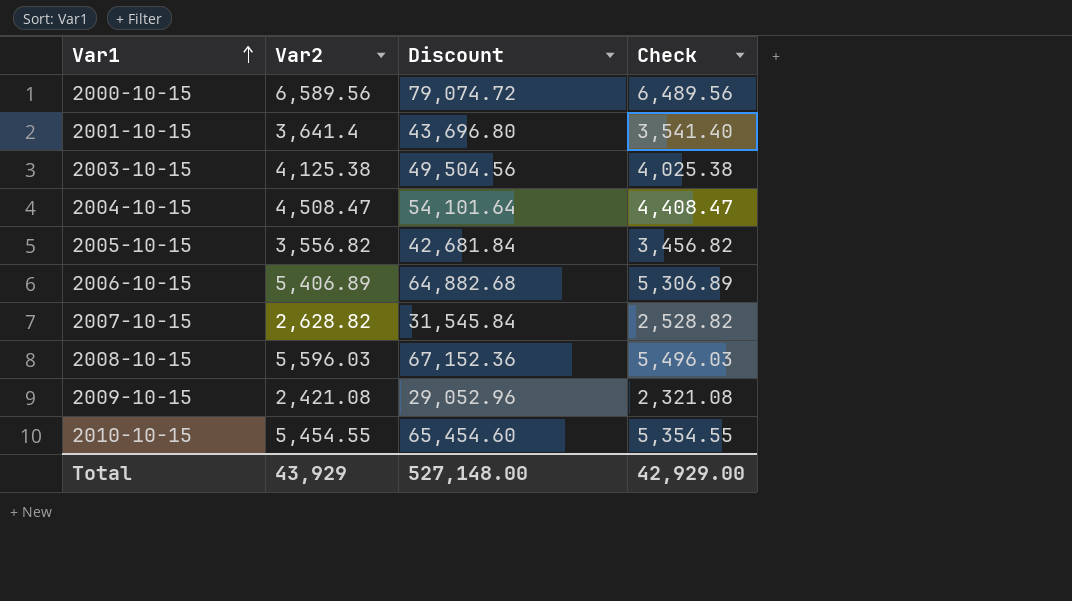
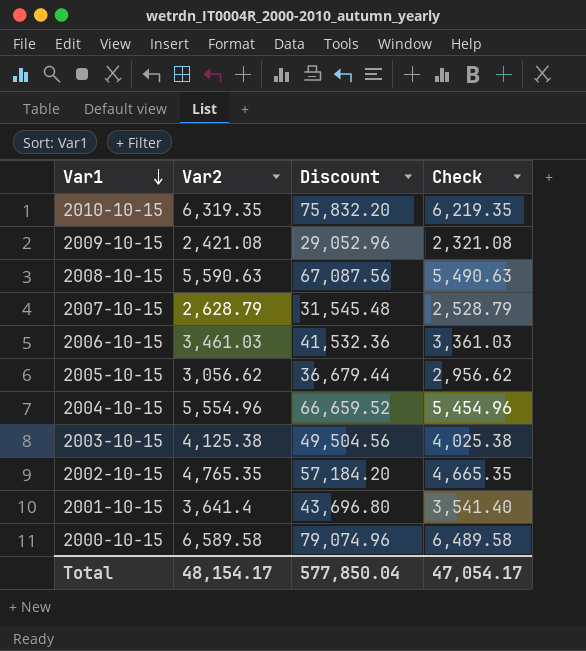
row order: Var1 ascending -> Var1 descending
2010-10-15 | Var2: 5,454.55 -> 6,319.35
2010-10-15 | Discount: 65,454.60 -> 75,832.20
2010-10-15 | Check: 5,354.55 -> 6,219.35
2008-10-15 | Var2: 5,596.03 -> 5,590.63
2008-10-15 | Discount: 67,152.36 -> 67,087.56
2008-10-15 | Check: 5,496.03 -> 5,490.63
2007-10-15 | Var2: 2,628.82 -> 2,628.79
2007-10-15 | Discount: 31,545.84 -> 31,545.48
2007-10-15 | Check: 2,528.82 -> 2,528.79
2006-10-15 | Var2: 5,406.89 -> 3,461.03
2006-10-15 | Discount: 64,882.68 -> 41,532.36
2006-10-15 | Check: 5,306.89 -> 3,361.03
2005-10-15 | Var2: 3,556.82 -> 3,056.62
2005-10-15 | Discount: 42,681.84 -> 36,679.44
2005-10-15 | Check: 3,456.82 -> 2,956.62
2004-10-15 | Var2: 4,508.47 -> 5,554.96
2004-10-15 | Discount: 54,101.64 -> 66,659.52
2004-10-15 | Check: 4,408.47 -> 5,454.96
row 2002-10-15: none -> 4,765.35 | 57,184.20 | 4,665.35
2000-10-15 | Var2: 6,589.56 -> 6,589.58
2000-10-15 | Discount: 79,074.72 -> 79,074.96
2000-10-15 | Check: 6,489.56 -> 6,489.58
Total | Var2: 43,929 -> 48,154.17
Total | Discount: 527,148.00 -> 577,850.04
Total | Check: 42,929.00 -> 47,054.17

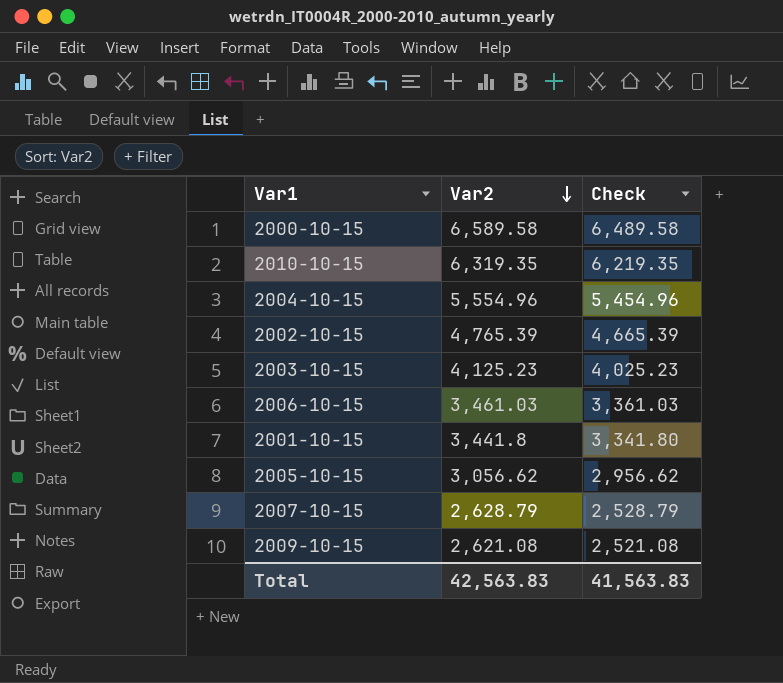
row order: Var1 descending -> Var2 descending
column Discount | formula: [Var2] * 12 -> none
row 2008-10-15: 5,590.63 | 67,087.56 | 5,490.63 -> none
2002-10-15 | Var2: 4,765.35 -> 4,765.39
2002-10-15 | Check: 4,665.35 -> 4,665.39
2003-10-15 | Var2: 4,125.38 -> 4,125.23
2003-10-15 | Check: 4,025.38 -> 4,025.23
2001-10-15 | Var2: 3,641.4 -> 3,441.8
2001-10-15 | Check: 3,541.40 -> 3,341.80
2009-10-15 | Var2: 2,421.08 -> 2,621.08
2009-10-15 | Check: 2,321.08 -> 2,521.08
Total | Var2: 48,154.17 -> 42,563.83
Total | Check: 47,054.17 -> 41,563.83

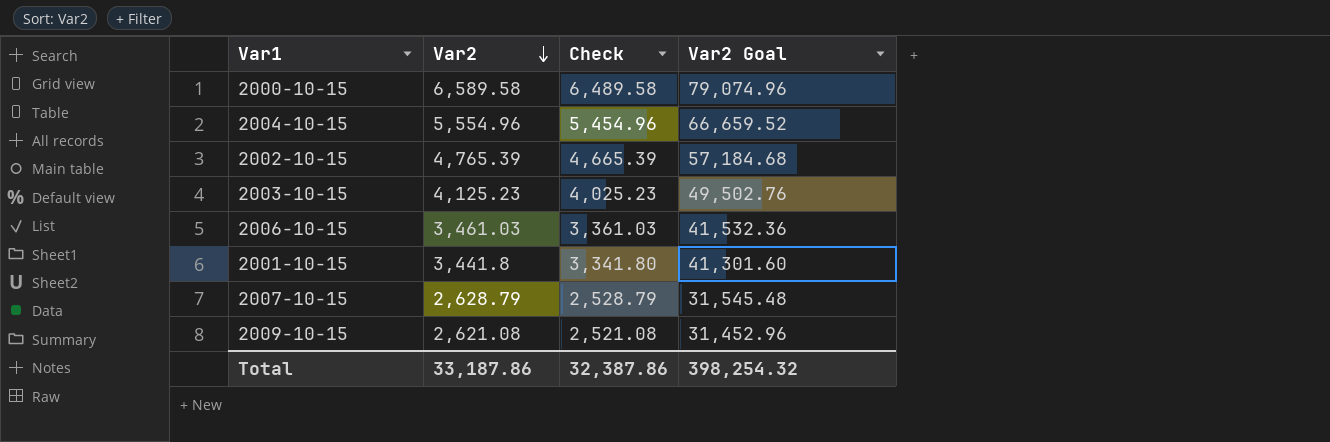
column Var2 Goal | formula: none -> [Var2] * 12
row 2010-10-15: 6,319.35 | 6,219.35 -> none
row 2005-10-15: 3,056.62 | 2,956.62 -> none
Total | Var2: 42,563.83 -> 33,187.86
Total | Check: 41,563.83 -> 32,387.86

